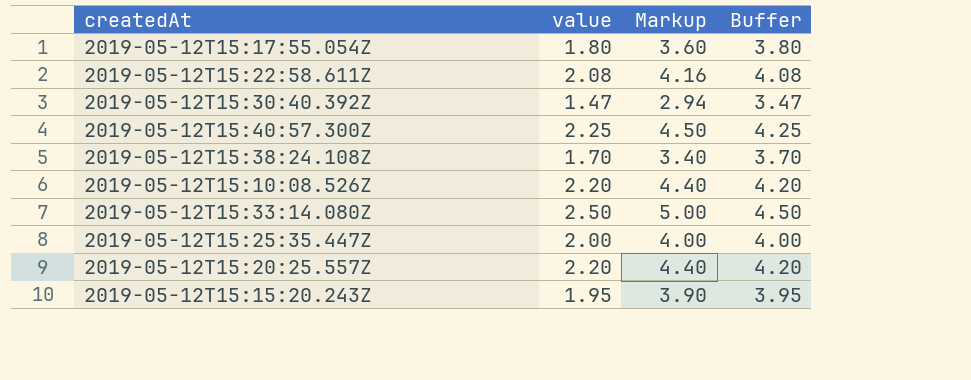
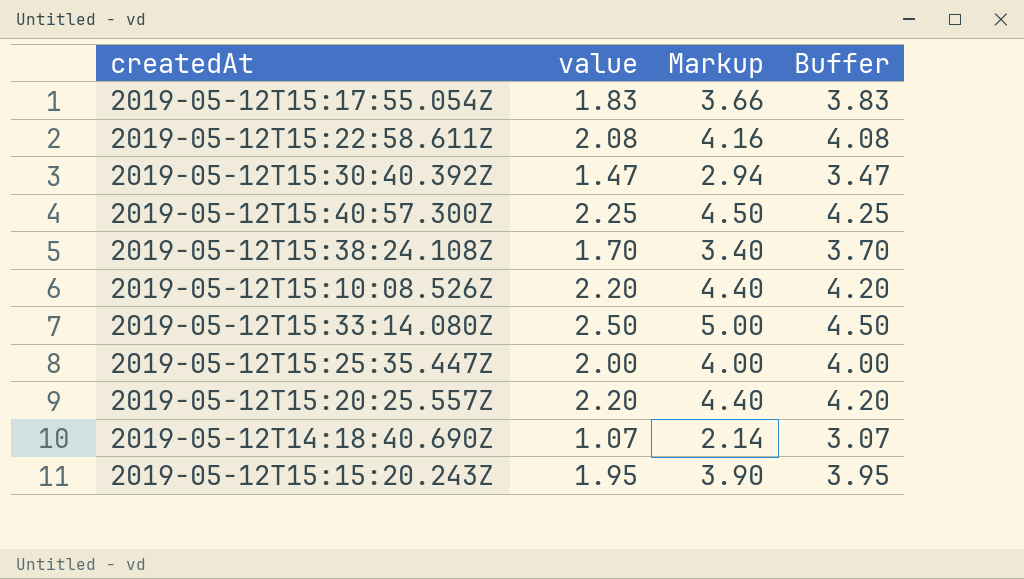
2019-05-12T15:17:55.054Z | value: 1.80 -> 1.83
2019-05-12T15:17:55.054Z | Markup: 3.60 -> 3.66
2019-05-12T15:17:55.054Z | Buffer: 3.80 -> 3.83
row 2019-05-12T14:18:40.690Z: none -> 1.07 | 2.14 | 3.07

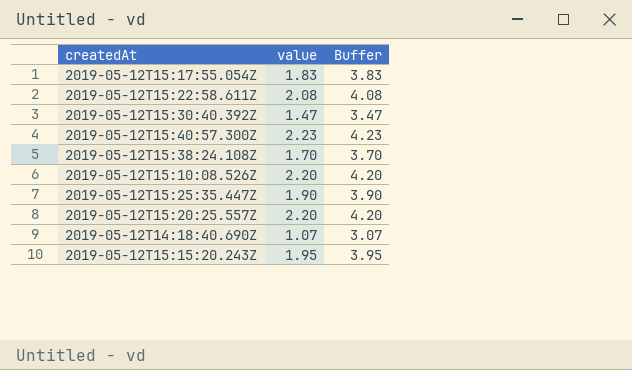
column Markup | formula: [value] * 2 -> none
row 2019-05-12T15:33:14.080Z: 2.50 | 5.00 | 4.50 -> none
2019-05-12T15:40:57.300Z | value: 2.25 -> 2.23
2019-05-12T15:40:57.300Z | Buffer: 4.25 -> 4.23
2019-05-12T15:25:35.447Z | value: 2.00 -> 1.90
2019-05-12T15:25:35.447Z | Buffer: 4.00 -> 3.90

